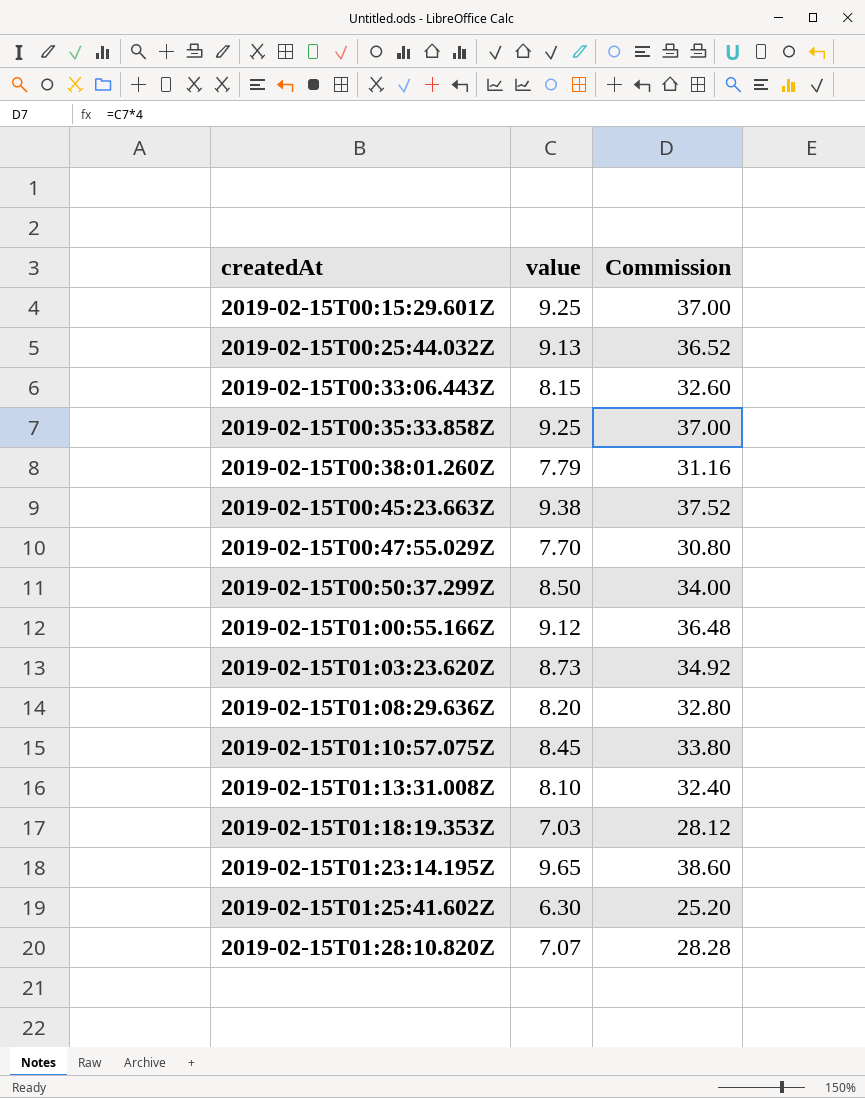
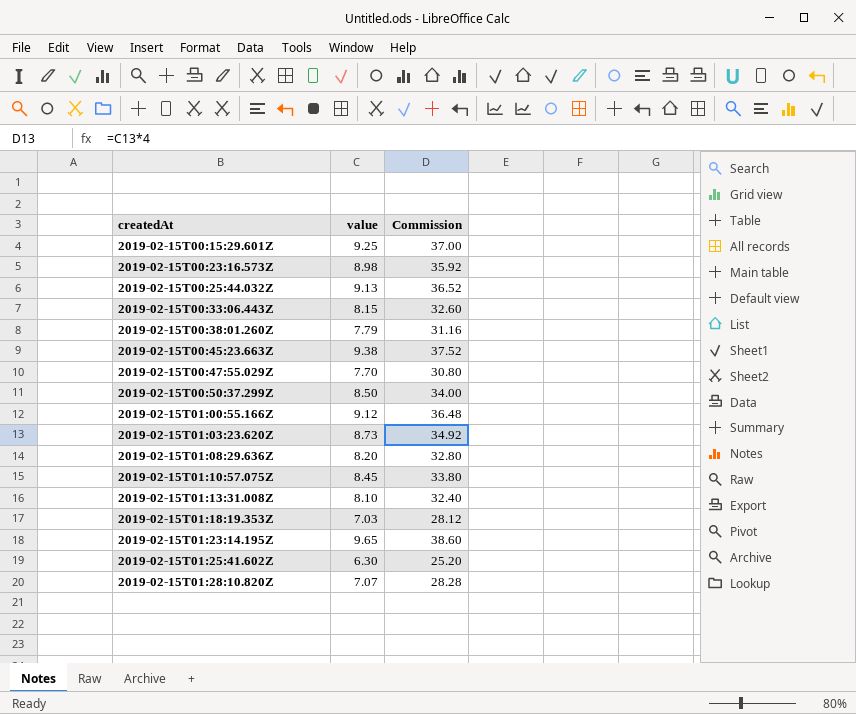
row 2019-02-15T00:35:33.858Z: 9.25 | 37.00 -> none
row 2019-02-15T00:23:16.573Z: none -> 8.98 | 35.92

